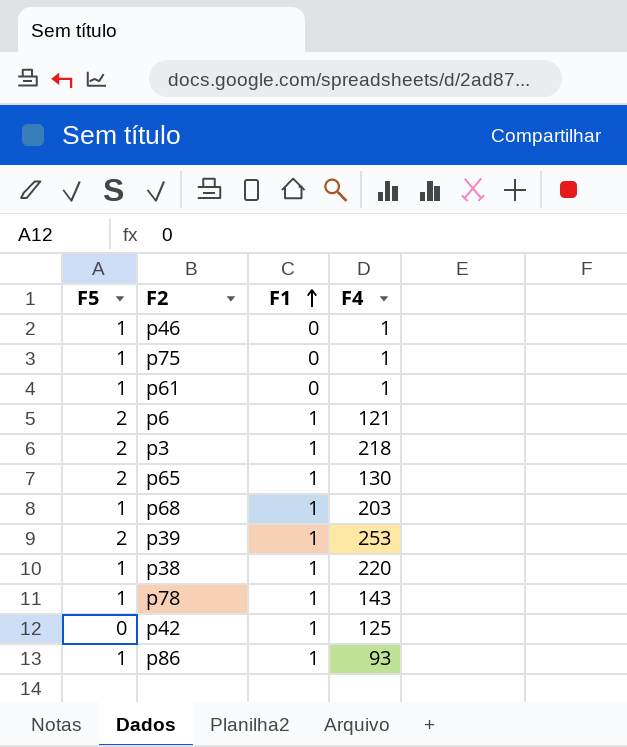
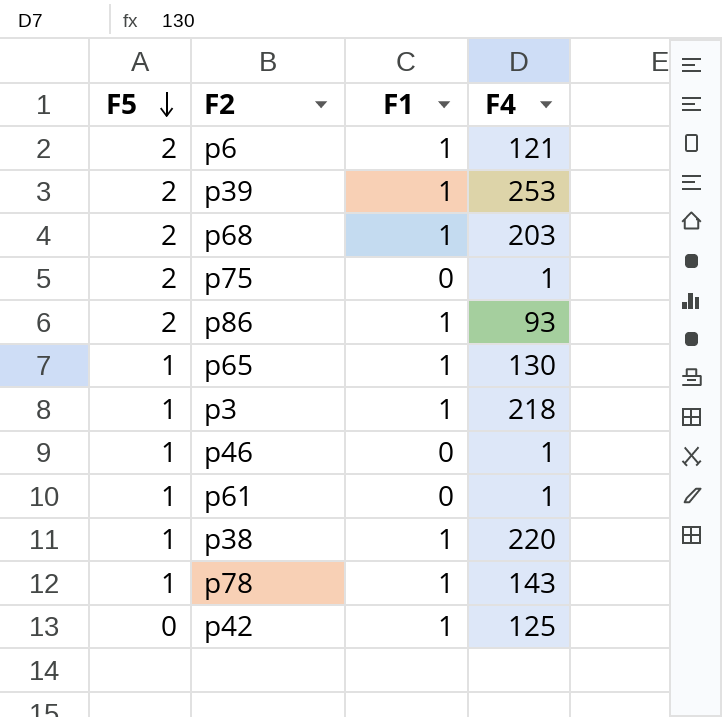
row order: F1 ascending -> F5 descending
p68 | F5: 1 -> 2
p75 | F5: 1 -> 2
p86 | F5: 1 -> 2
p65 | F5: 2 -> 1
p3 | F5: 2 -> 1

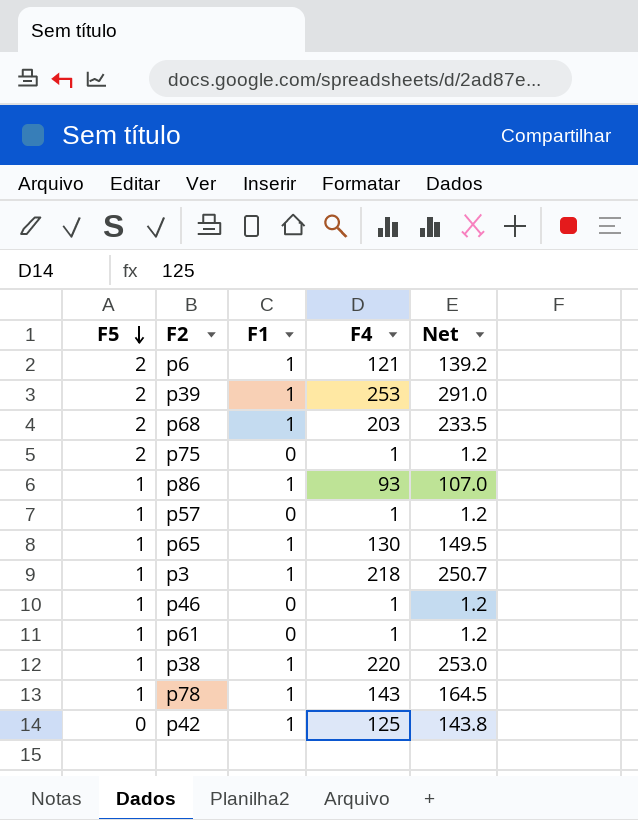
column Net | formula: none -> [F4] * 1.15
p86 | F5: 2 -> 1
row p57: none -> 1 | 0 | 1 | 1.2

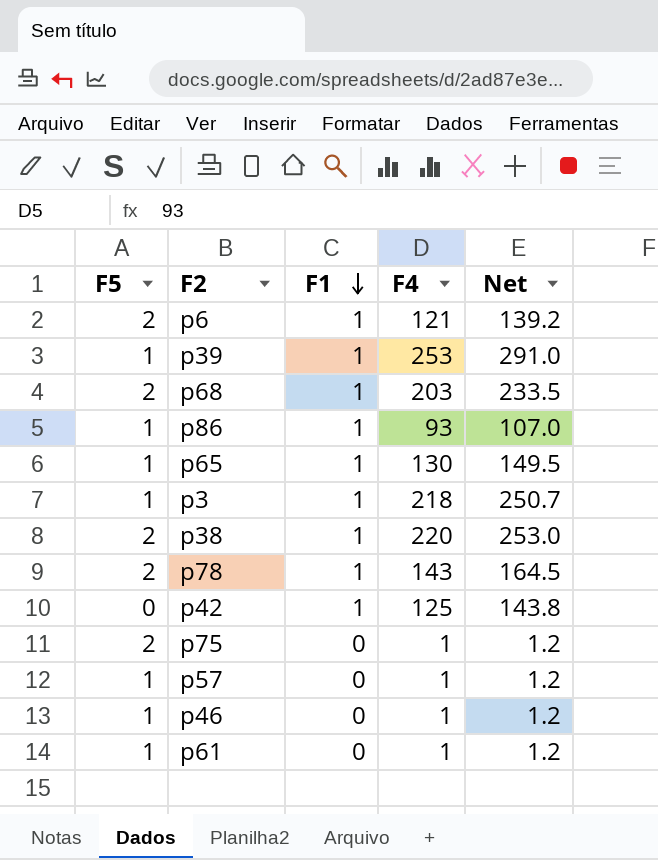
row order: F5 descending -> F1 descending
p39 | F5: 2 -> 1
p38 | F5: 1 -> 2
p78 | F5: 1 -> 2

